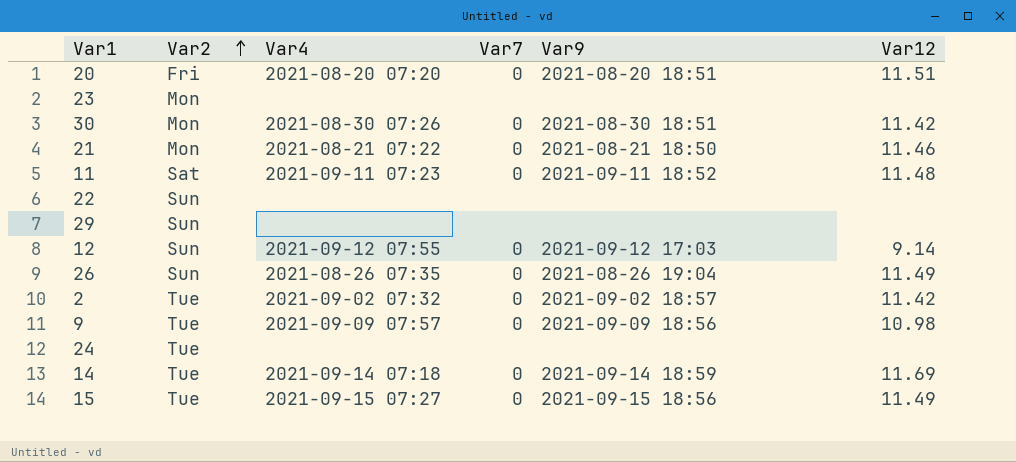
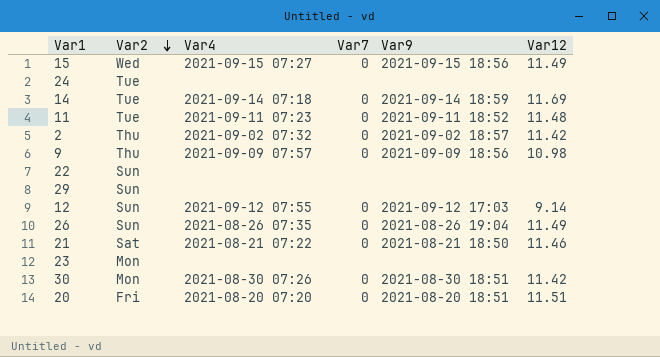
row order: Var2 ascending -> Var2 descending
15 | Var2: Tue -> Wed
11 | Var2: Sat -> Tue
2 | Var2: Tue -> Thu
9 | Var2: Tue -> Thu
21 | Var2: Mon -> Sat

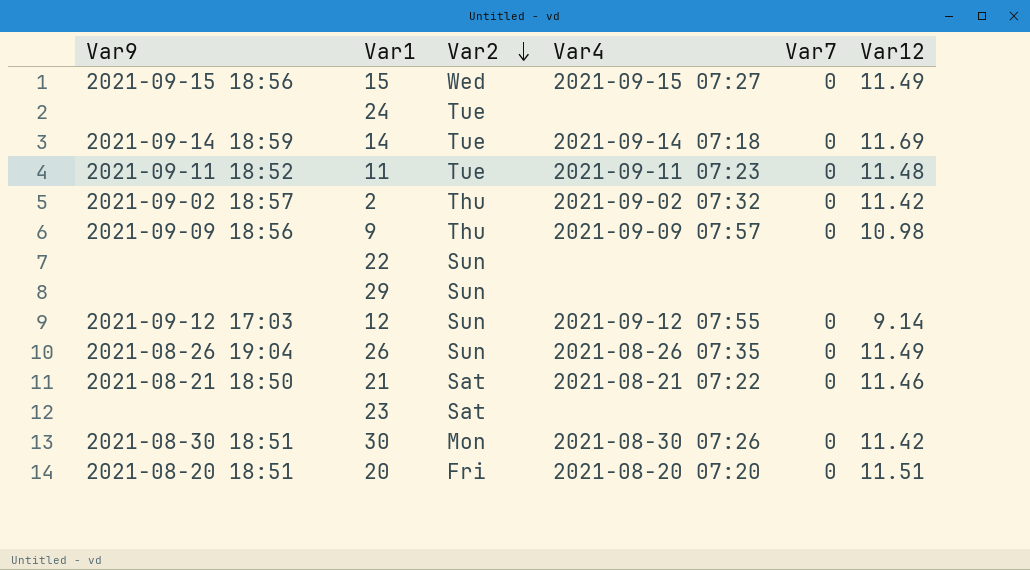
column Var9 | position: 5 -> 1
23 | Var2: Mon -> Sat

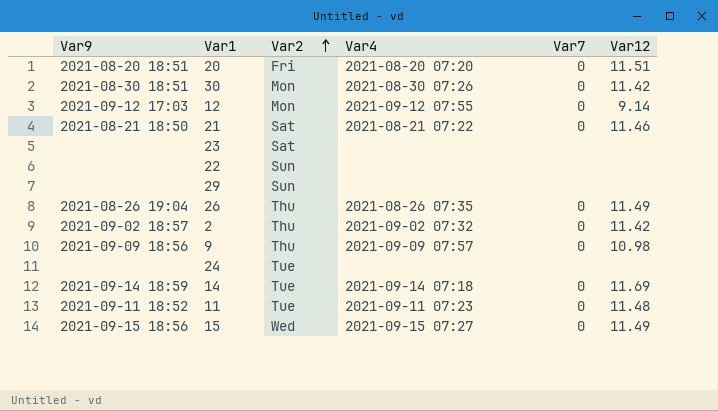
row order: Var2 descending -> Var2 ascending
12 | Var2: Sun -> Mon
26 | Var2: Sun -> Thu

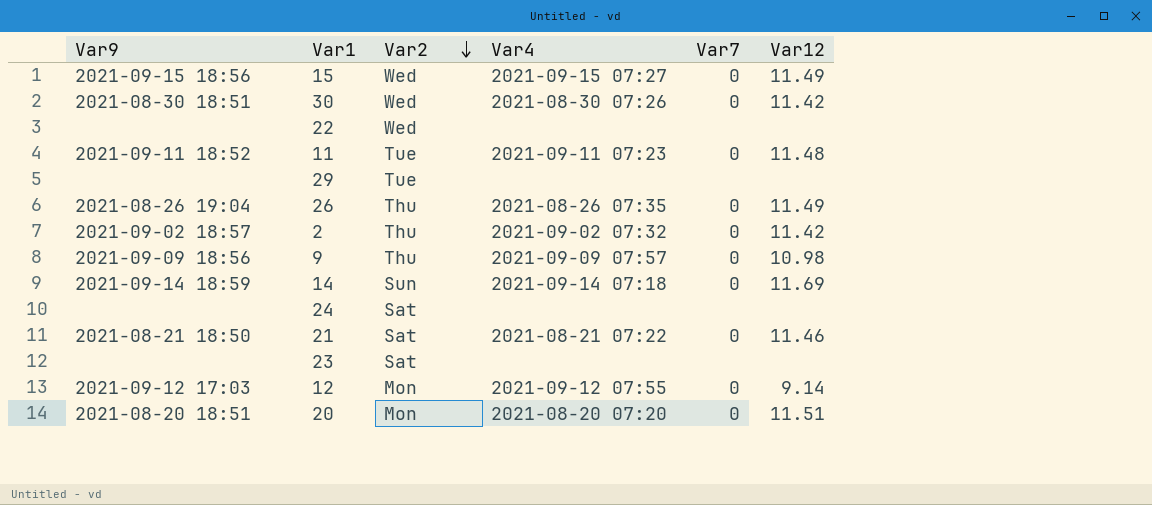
row order: Var2 ascending -> Var2 descending
30 | Var2: Mon -> Wed
22 | Var2: Sun -> Wed
29 | Var2: Sun -> Tue
14 | Var2: Tue -> Sun
24 | Var2: Tue -> Sat
20 | Var2: Fri -> Mon

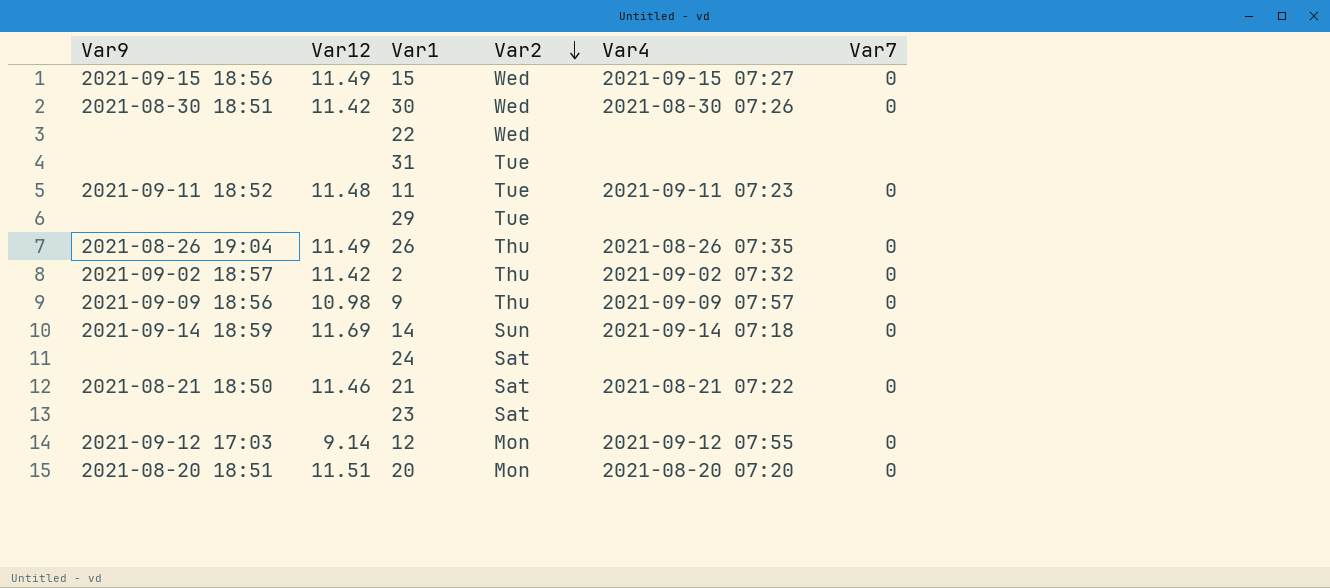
column Var12 | position: 6 -> 2
row 31: none -> none | none | Tue | none | none

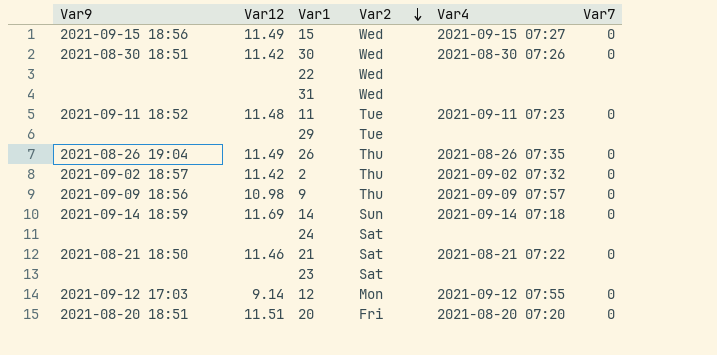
31 | Var2: Tue -> Wed
20 | Var2: Mon -> Fri

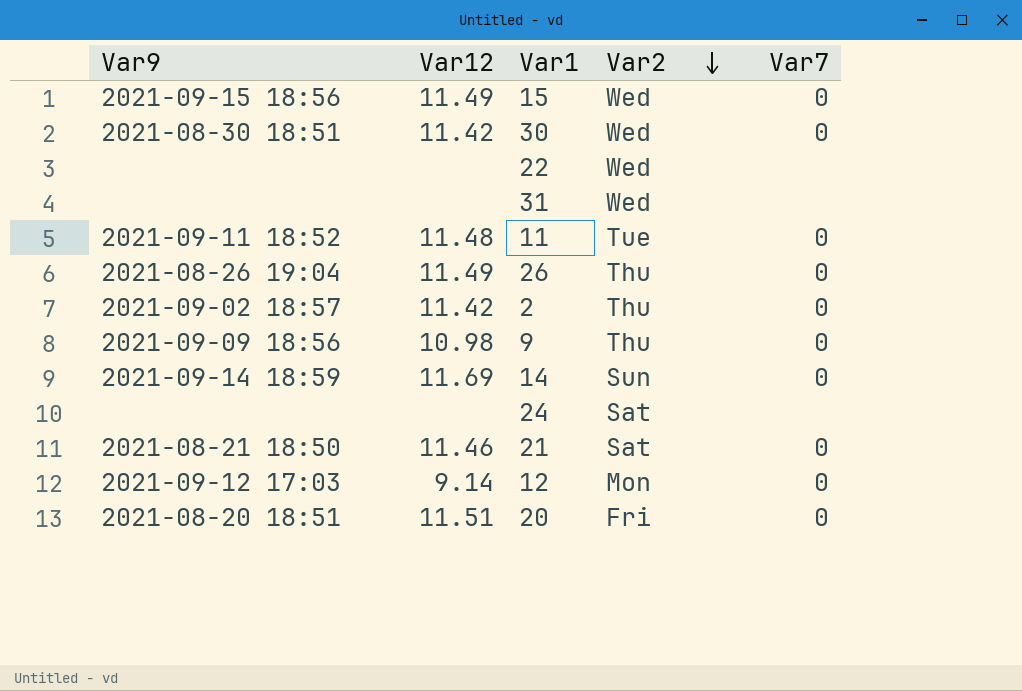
column Var4 | position: 5 -> none
row 29: none | none | Tue | none | none -> none
row 23: none | none | Sat | none | none -> none

